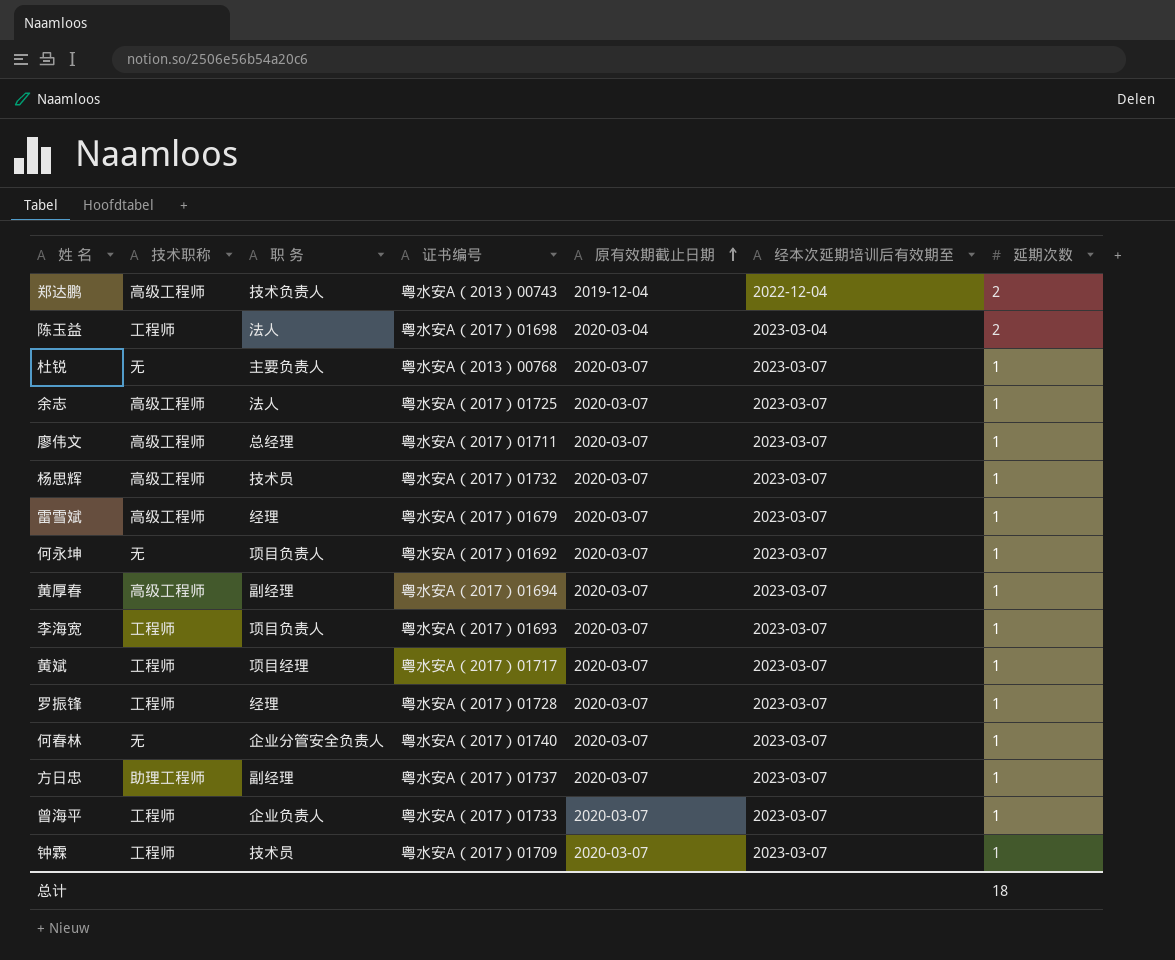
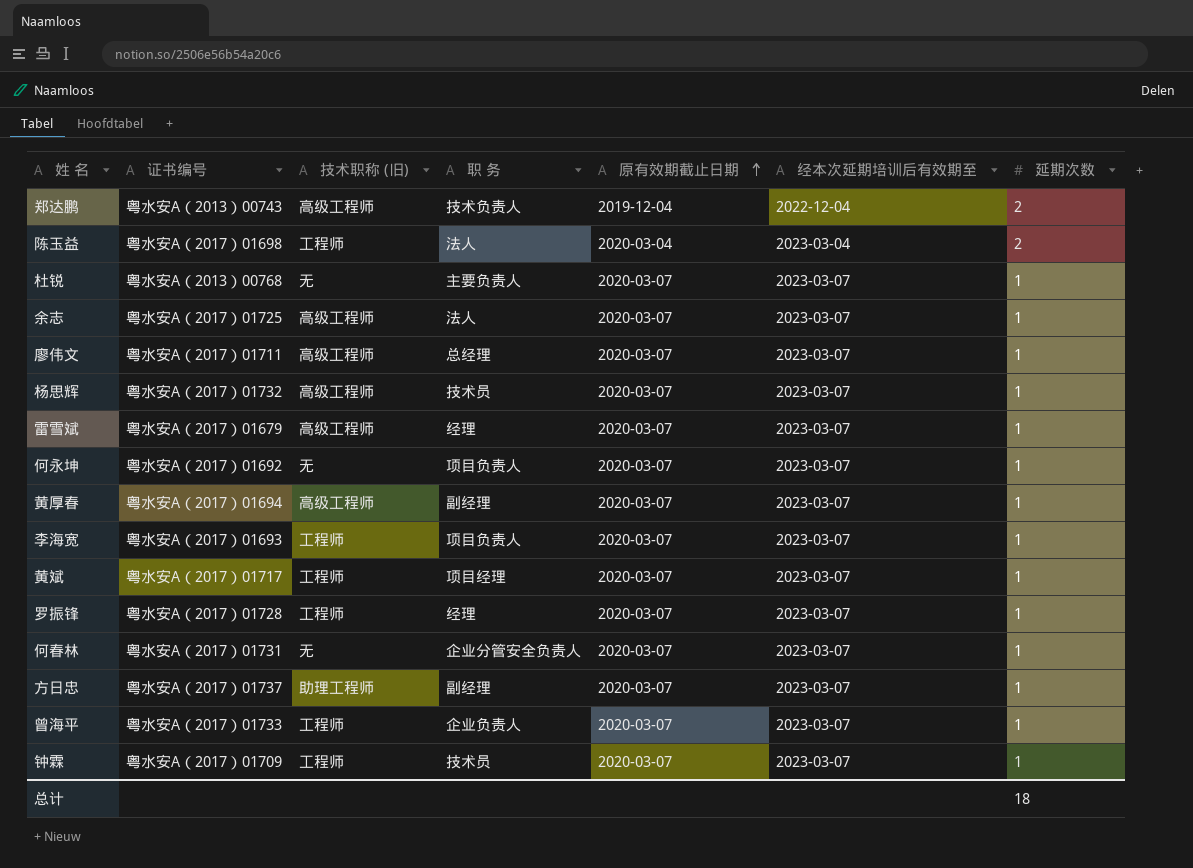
column 证书编号 | position: 4 -> 2
column name: 技术职称 -> 技术职称 (旧)
何春林 | 证书编号: 粤水安A（2017）01740 -> 粤水安A（2017）01731

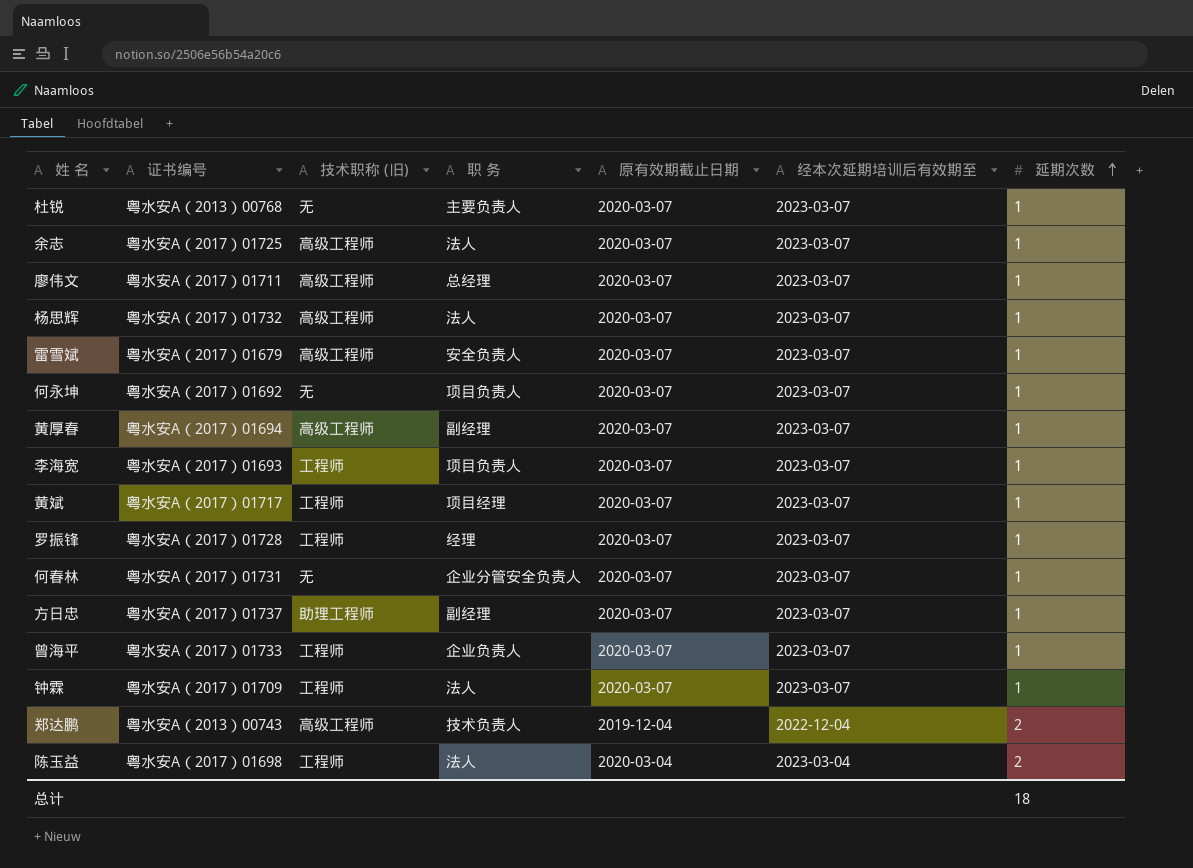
row order: 原有效期截止日期 ascending -> 延期次数 ascending
杨思辉 | 职 务: 技术员 -> 法人
雷雪斌 | 职 务: 经理 -> 安全负责人
钟霖 | 职 务: 技术员 -> 法人

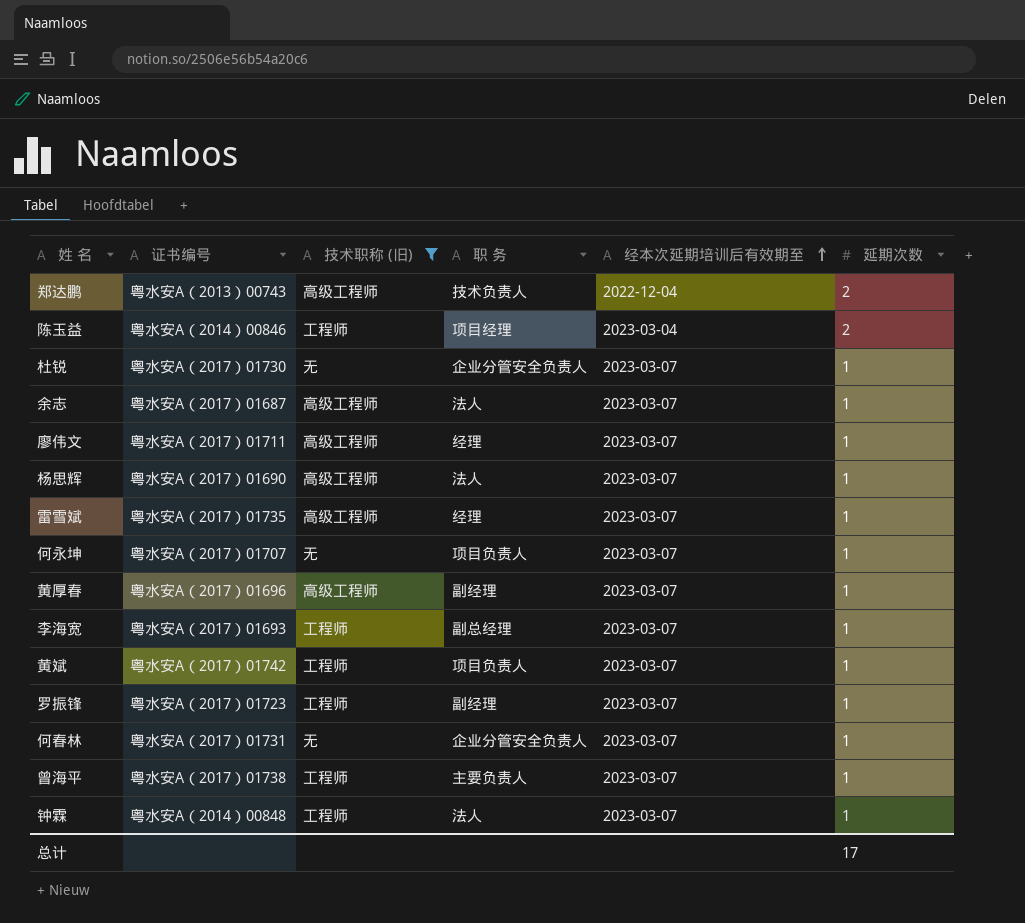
filter: none -> 技术职称 (旧) != 助理工程师
row order: 延期次数 ascending -> 经本次延期培训后有效期至 ascending
column 原有效期截止日期 | position: 5 -> none
陈玉益 | 证书编号: 粤水安A（2017）01698 -> 粤水安A（2014）00846
陈玉益 | 职 务: 法人 -> 项目经理
杜锐 | 证书编号: 粤水安A（2013）00768 -> 粤水安A（2017）01730
杜锐 | 职 务: 主要负责人 -> 企业分管安全负责人
余志 | 证书编号: 粤水安A（2017）01725 -> 粤水安A（2017）01687
廖伟文 | 职 务: 总经理 -> 经理
杨思辉 | 证书编号: 粤水安A（2017）01732 -> 粤水安A（2017）01690
雷雪斌 | 证书编号: 粤水安A（2017）01679 -> 粤水安A（2017）01735
雷雪斌 | 职 务: 安全负责人 -> 经理
何永坤 | 证书编号: 粤水安A（2017）01692 -> 粤水安A（2017）01707
黄厚春 | 证书编号: 粤水安A（2017）01694 -> 粤水安A（2017）01696
李海宽 | 职 务: 项目负责人 -> 副总经理
黄斌 | 证书编号: 粤水安A（2017）01717 -> 粤水安A（2017）01742
黄斌 | 职 务: 项目经理 -> 项目负责人
罗振锋 | 证书编号: 粤水安A（2017）01728 -> 粤水安A（2017）01723
罗振锋 | 职 务: 经理 -> 副经理
曾海平 | 证书编号: 粤水安A（2017）01733 -> 粤水安A（2017）01738
曾海平 | 职 务: 企业负责人 -> 主要负责人
钟霖 | 证书编号: 粤水安A（2017）01709 -> 粤水安A（2014）00848
总计 | 延期次数: 18 -> 17

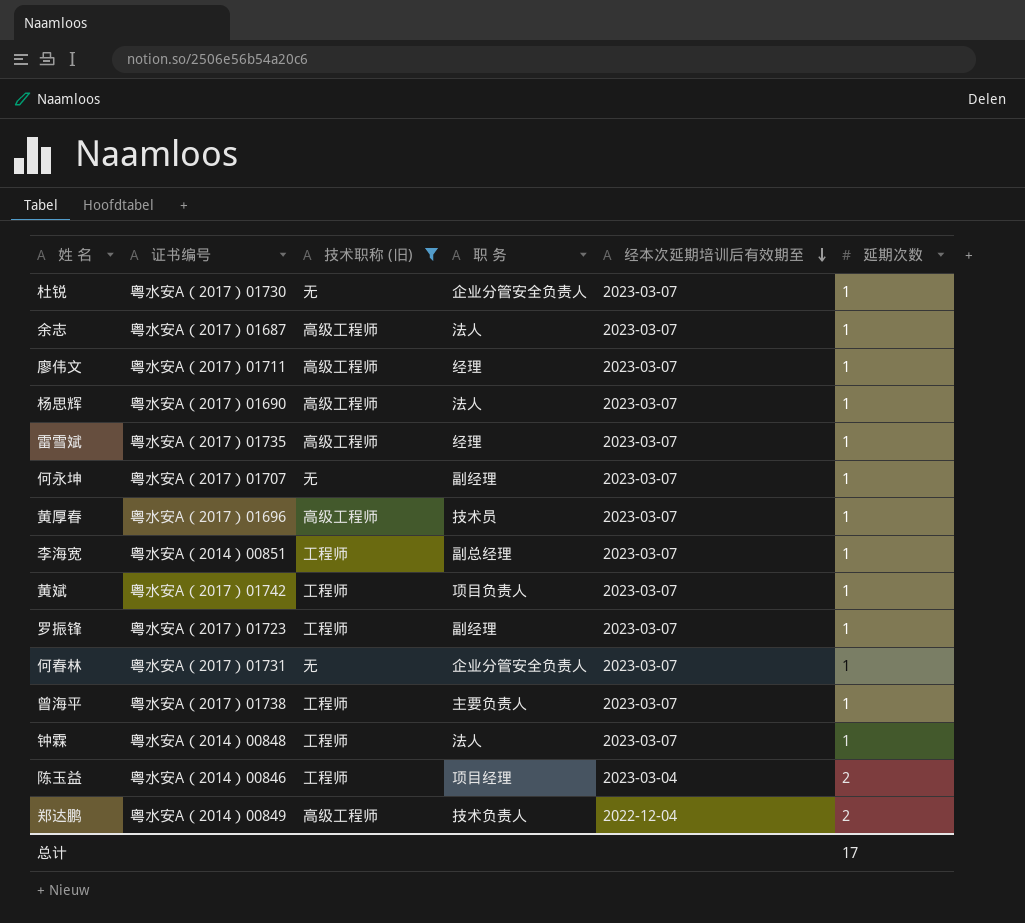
row order: 经本次延期培训后有效期至 ascending -> 经本次延期培训后有效期至 descending
何永坤 | 职 务: 项目负责人 -> 副经理
黄厚春 | 职 务: 副经理 -> 技术员
李海宽 | 证书编号: 粤水安A（2017）01693 -> 粤水安A（2014）00851
郑达鹏 | 证书编号: 粤水安A（2013）00743 -> 粤水安A（2014）00849

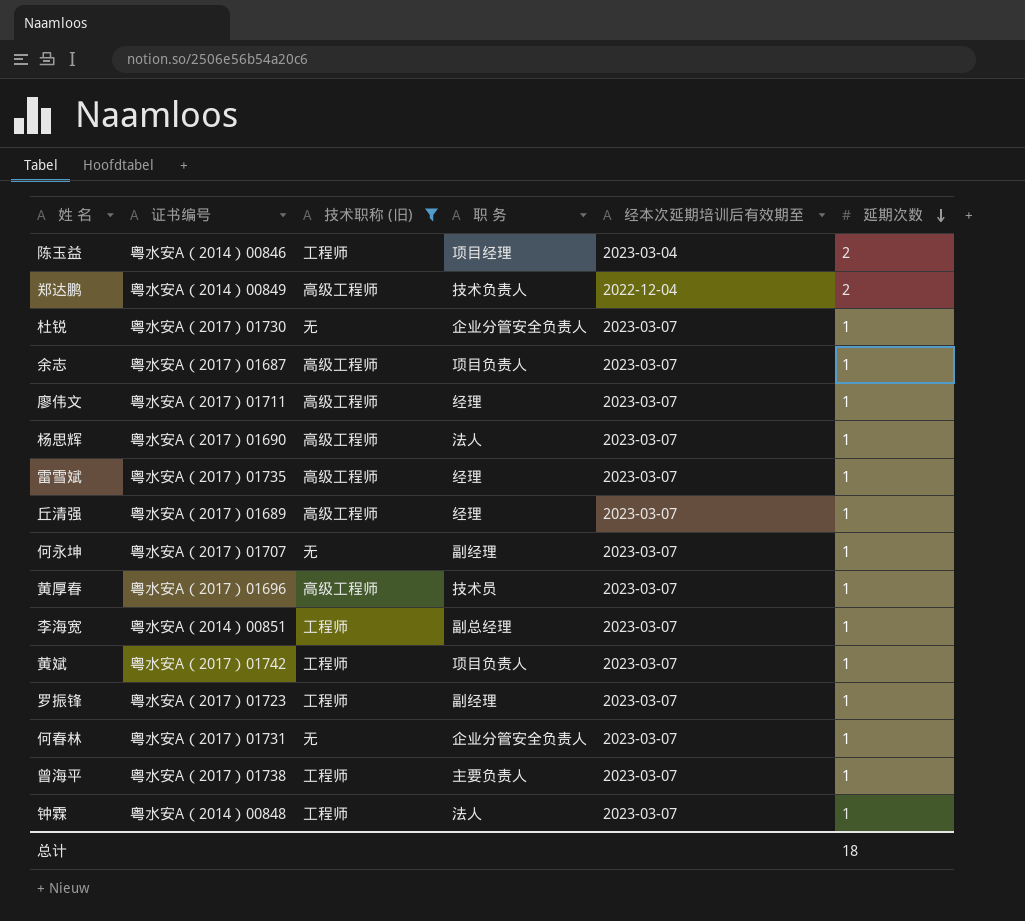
row order: 经本次延期培训后有效期至 descending -> 延期次数 descending
余志 | 职 务: 法人 -> 项目负责人
row 丘清强: none -> 粤水安A（2017）01689 | 高级工程师 | 经理 | 2023-03-07 | 1
总计 | 延期次数: 17 -> 18

